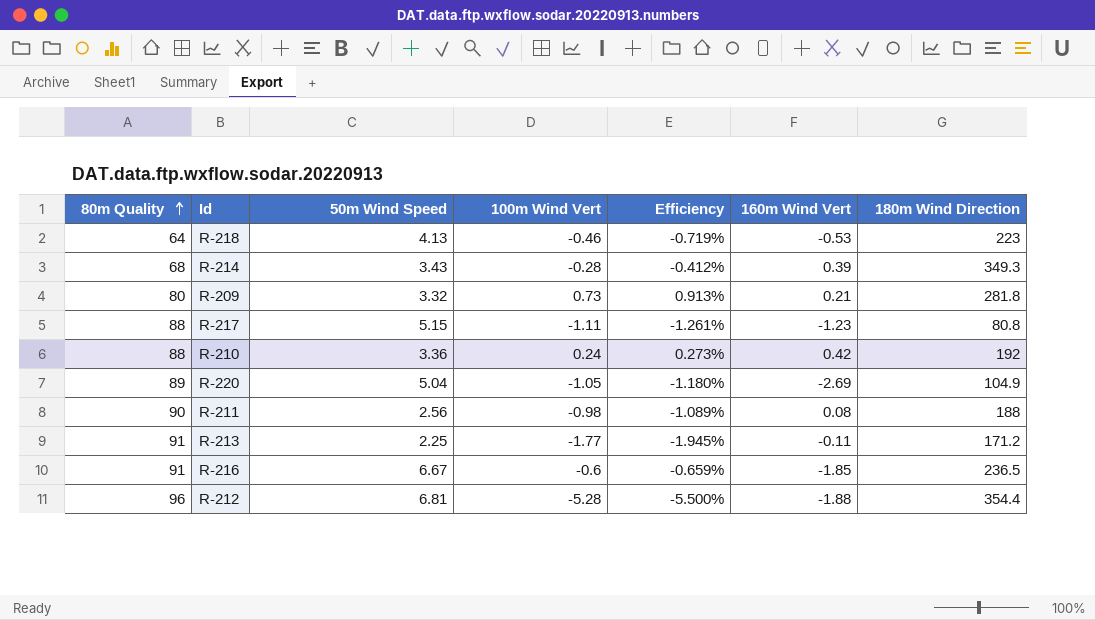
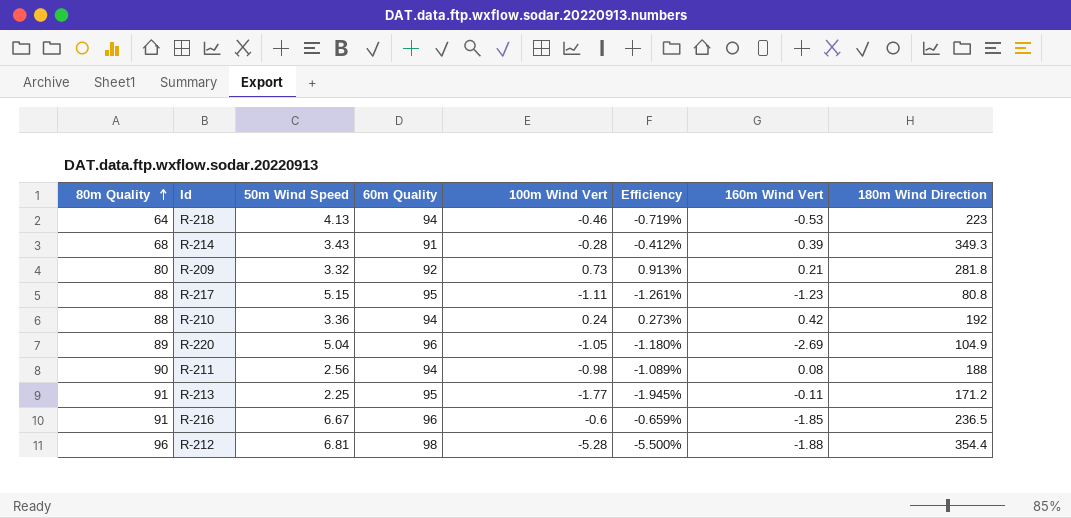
column 60m Quality | position: none -> 4

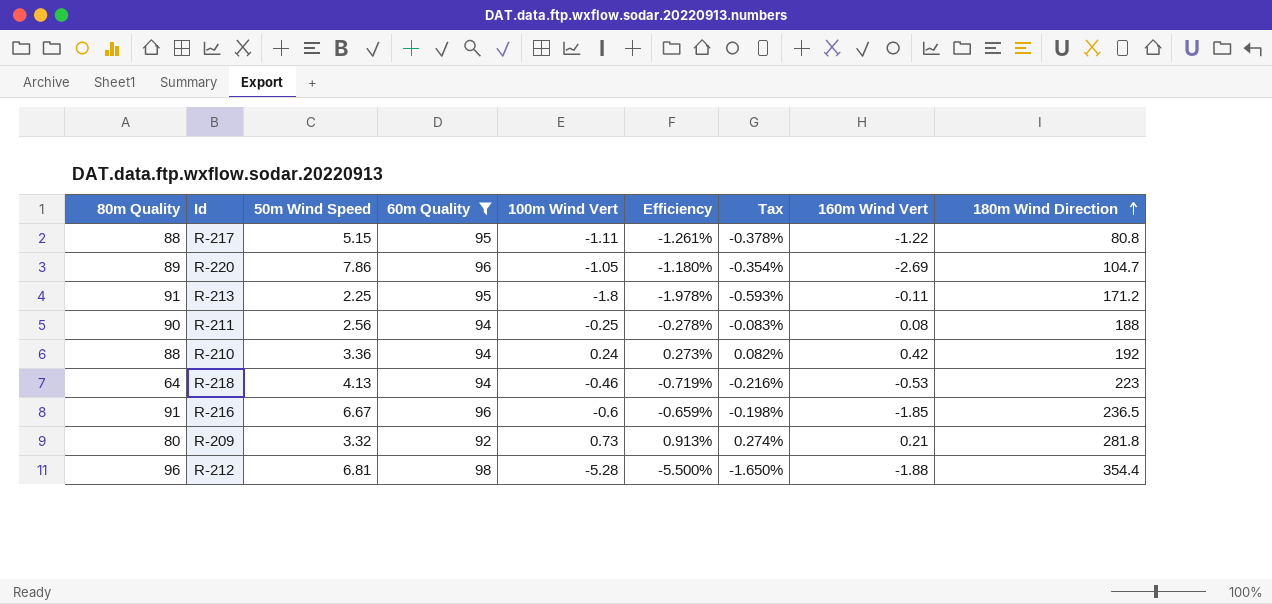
filter: none -> 60m Quality != 91
row order: 80m Quality ascending -> 180m Wind Direction ascending
column Tax | formula: none -> [Efficiency] * 0.3
R-217 | 160m Wind Vert: -1.23 -> -1.22
R-220 | 50m Wind Speed: 5.04 -> 7.86
R-220 | 180m Wind Direction: 104.9 -> 104.7
R-213 | 100m Wind Vert: -1.77 -> -1.8
R-213 | Efficiency: -1.945% -> -1.978%
R-211 | 100m Wind Vert: -0.98 -> -0.25
R-211 | Efficiency: -1.089% -> -0.278%

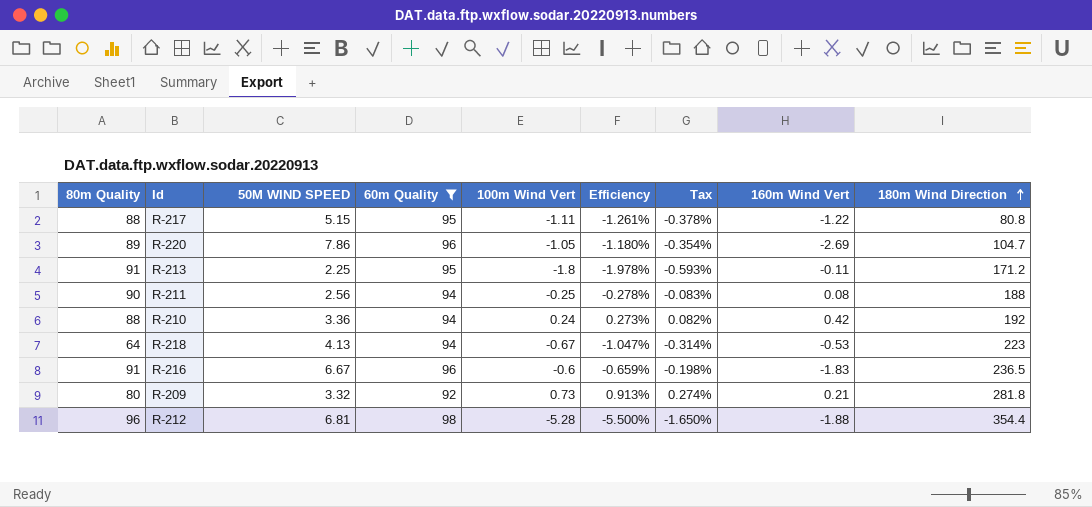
column name: 50m Wind Speed -> 50M WIND SPEED
R-218 | 100m Wind Vert: -0.46 -> -0.67
R-218 | Efficiency: -0.719% -> -1.047%
R-218 | Tax: -0.216% -> -0.314%
R-216 | 160m Wind Vert: -1.85 -> -1.83

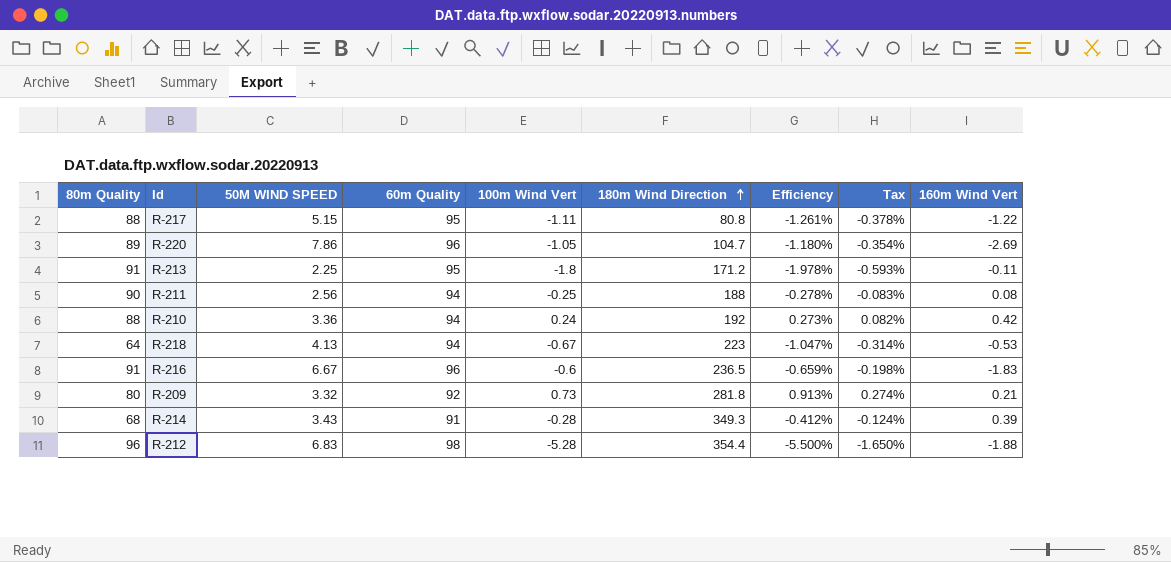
filter: 60m Quality != 91 -> none
column 180m Wind Direction | position: 9 -> 6
R-212 | 50M WIND SPEED: 6.81 -> 6.83

